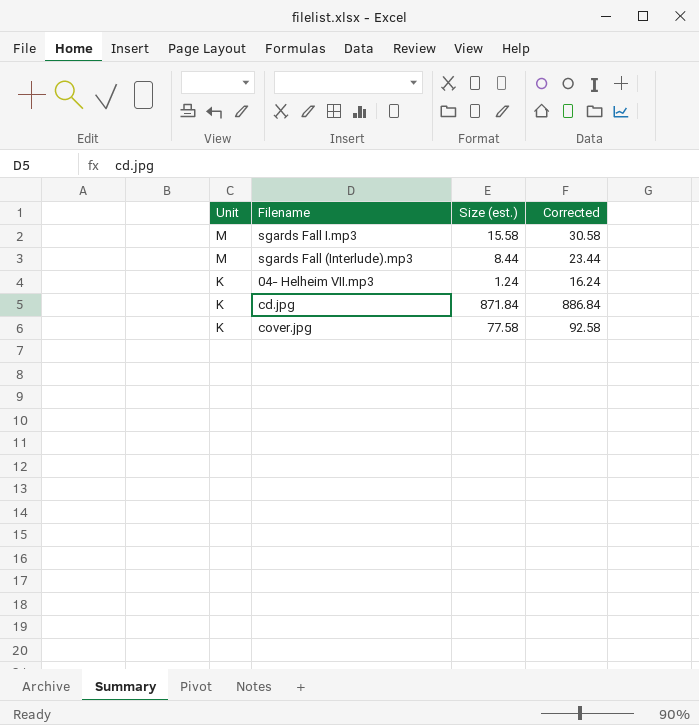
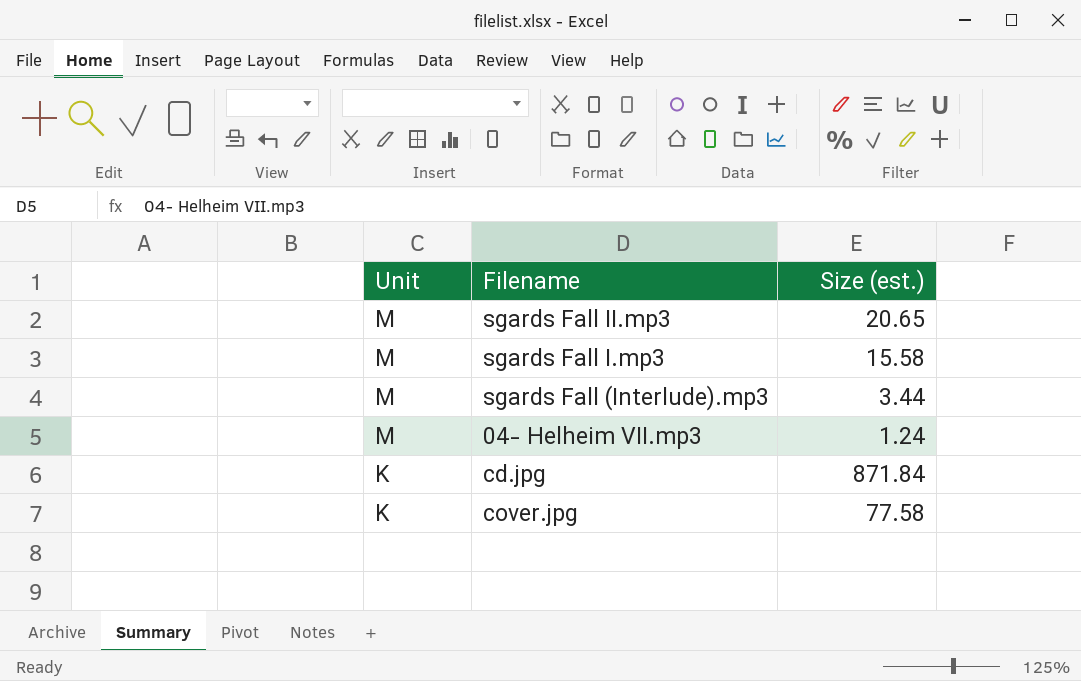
column Corrected | formula: [Size (est.)] + 15 -> none
row sgards Fall II.mp3: none -> M | 20.65
sgards Fall (Interlude).mp3 | Size (est.): 8.44 -> 3.44
04- Helheim VII.mp3 | Unit: K -> M

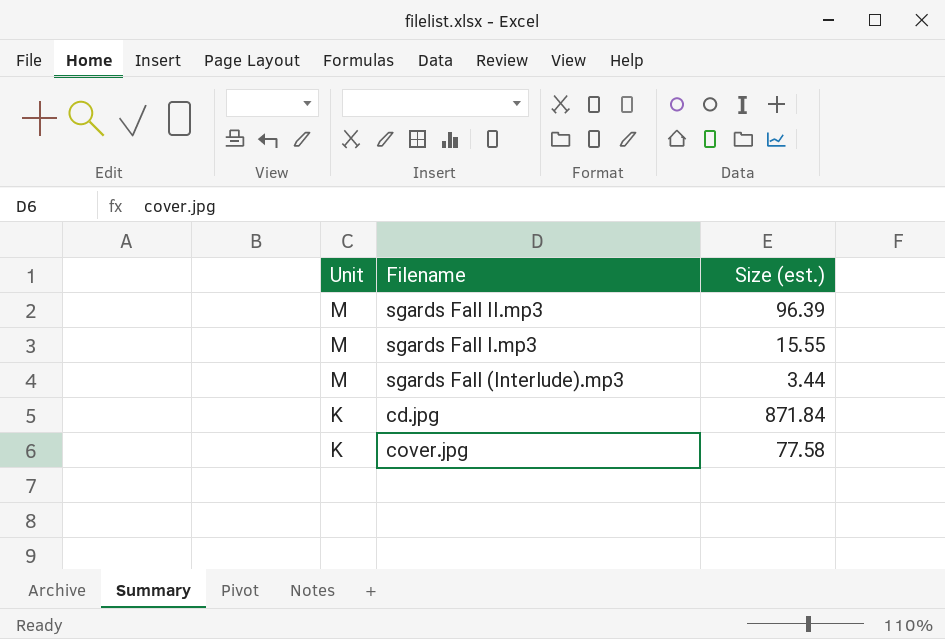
row 04- Helheim VII.mp3: M | 1.24 -> none
sgards Fall II.mp3 | Size (est.): 20.65 -> 96.39
sgards Fall I.mp3 | Size (est.): 15.58 -> 15.55

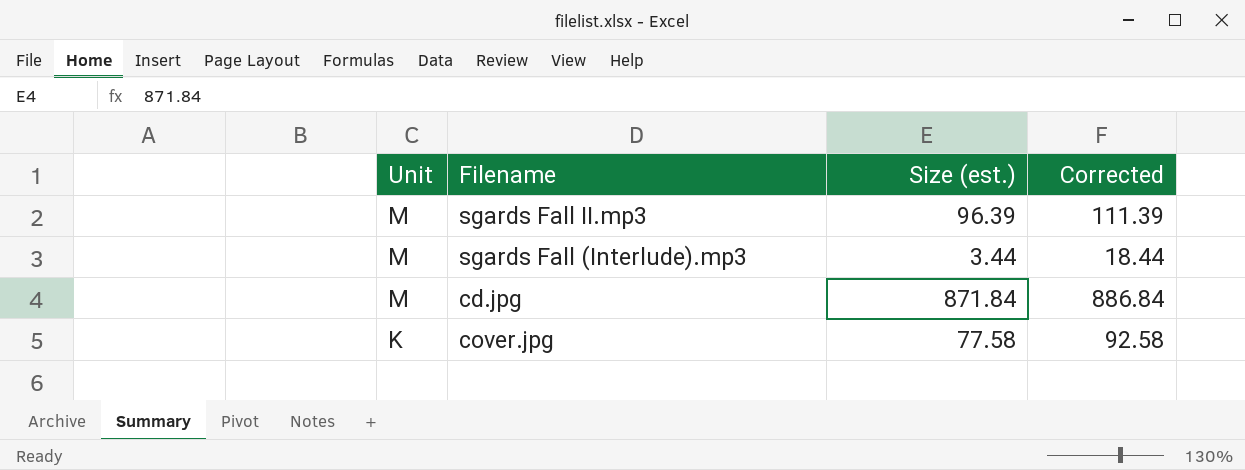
column Corrected | formula: none -> [Size (est.)] + 15
row sgards Fall I.mp3: M | 15.55 -> none
cd.jpg | Unit: K -> M

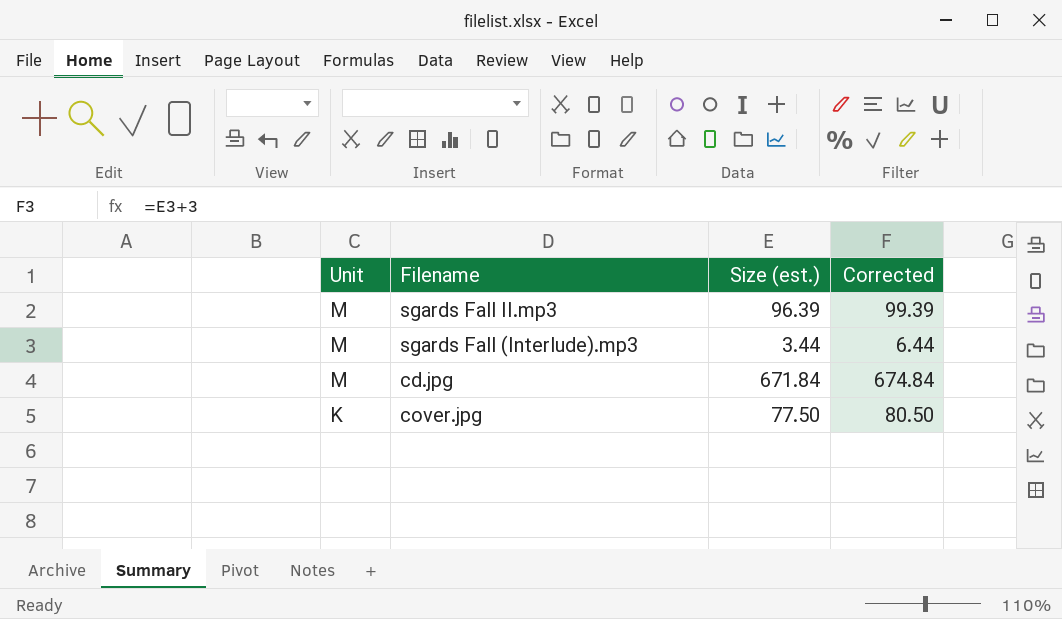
column Corrected | formula: [Size (est.)] + 15 -> [Size (est.)] + 3
cd.jpg | Size (est.): 871.84 -> 671.84
cover.jpg | Size (est.): 77.58 -> 77.50

